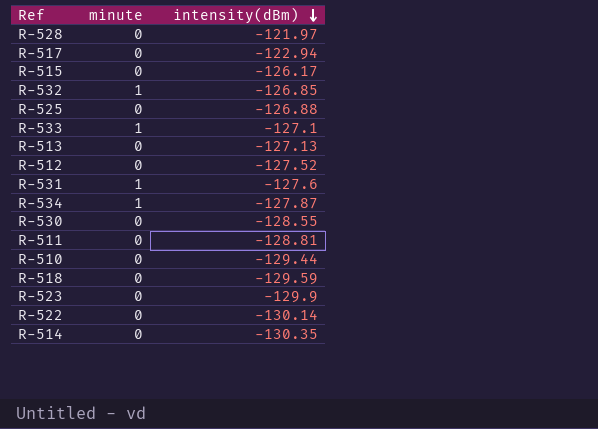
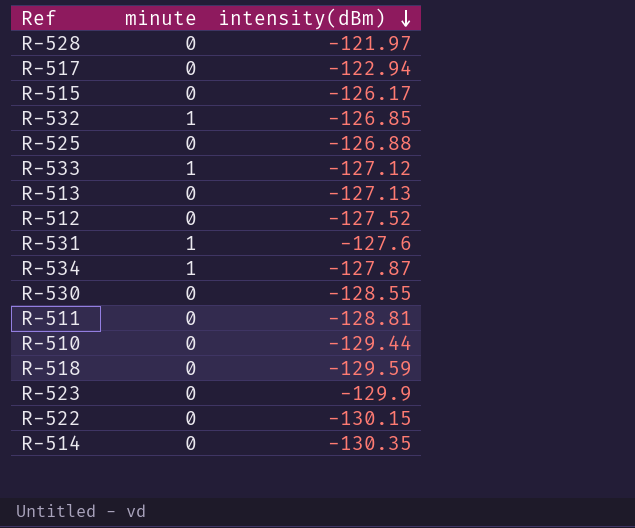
R-533 | intensity(dBm): -127.1 -> -127.12
R-522 | intensity(dBm): -130.14 -> -130.15

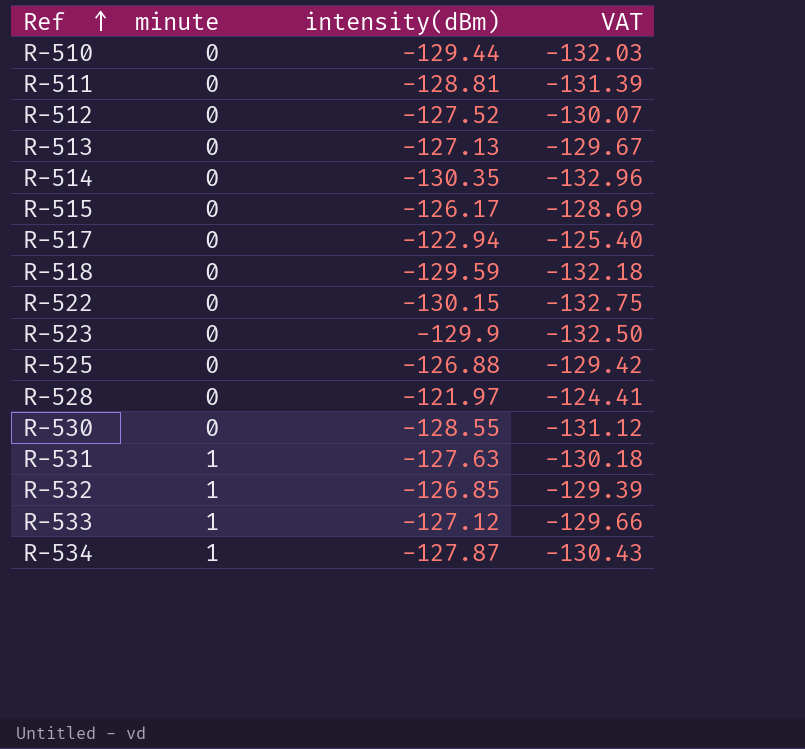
row order: intensity(dBm) descending -> Ref ascending
column VAT | formula: none -> [intensity(dBm)] * 1.02
R-531 | intensity(dBm): -127.6 -> -127.63

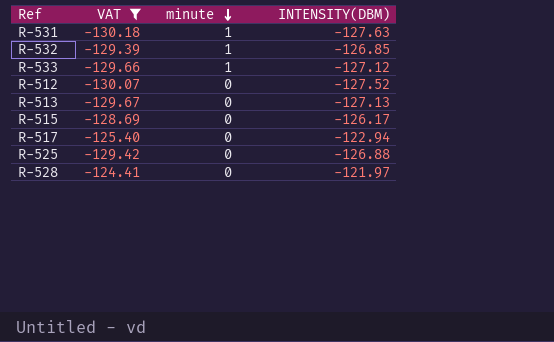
filter: none -> VAT >= -130.18
row order: Ref ascending -> minute descending
column VAT | position: 4 -> 2
column name: intensity(dBm) -> INTENSITY(DBM)

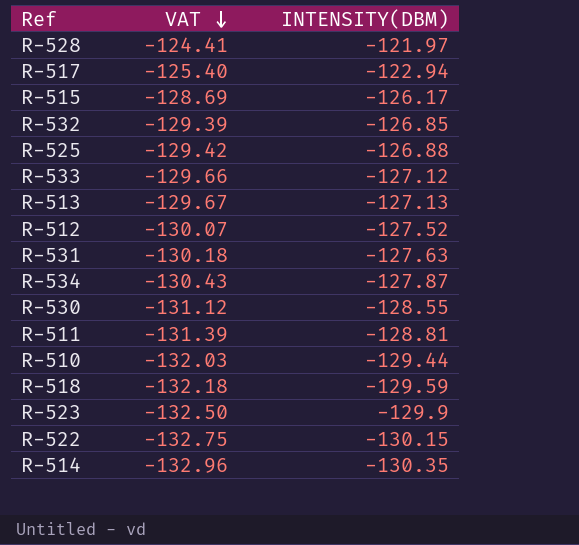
filter: VAT >= -130.18 -> none
row order: minute descending -> VAT descending
column minute | position: 3 -> none

